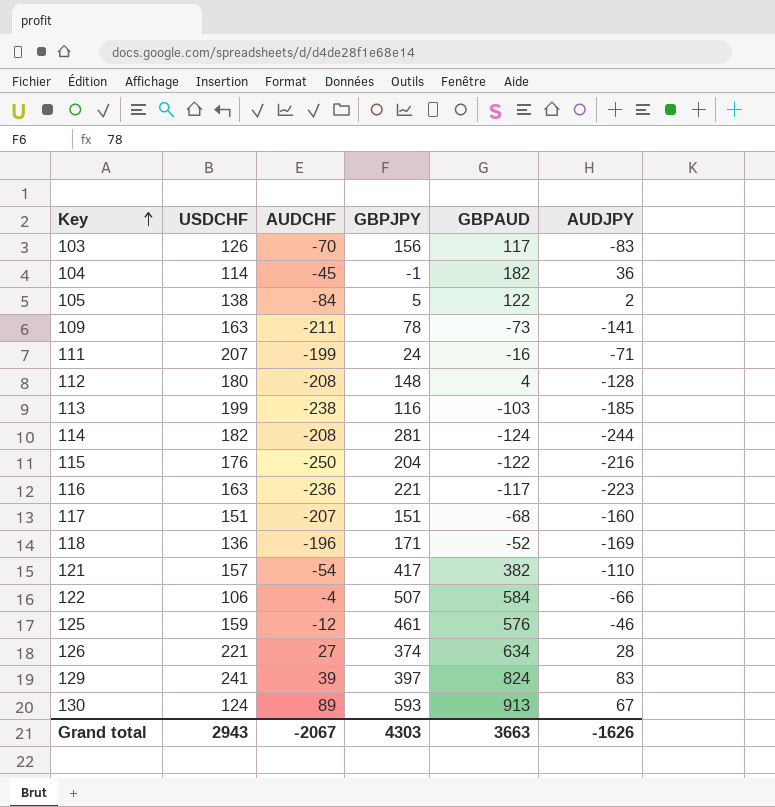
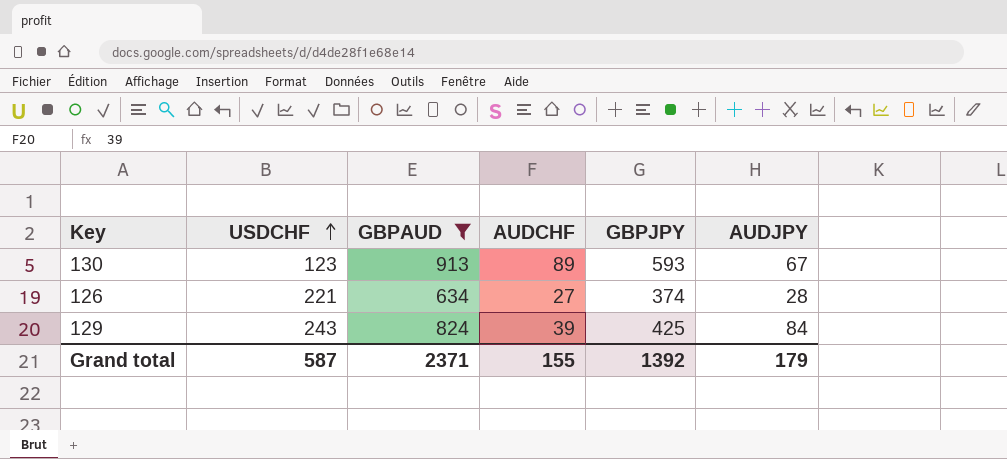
filter: none -> GBPAUD >= 634
row order: Key ascending -> USDCHF ascending
column GBPAUD | position: 5 -> 3
130 | USDCHF: 124 -> 123
129 | USDCHF: 241 -> 243
129 | GBPJPY: 397 -> 425
129 | AUDJPY: 83 -> 84
Grand total | USDCHF: 2943 -> 587
Grand total | GBPAUD: 3663 -> 2371
Grand total | AUDCHF: -2067 -> 155
Grand total | GBPJPY: 4303 -> 1392
Grand total | AUDJPY: -1626 -> 179

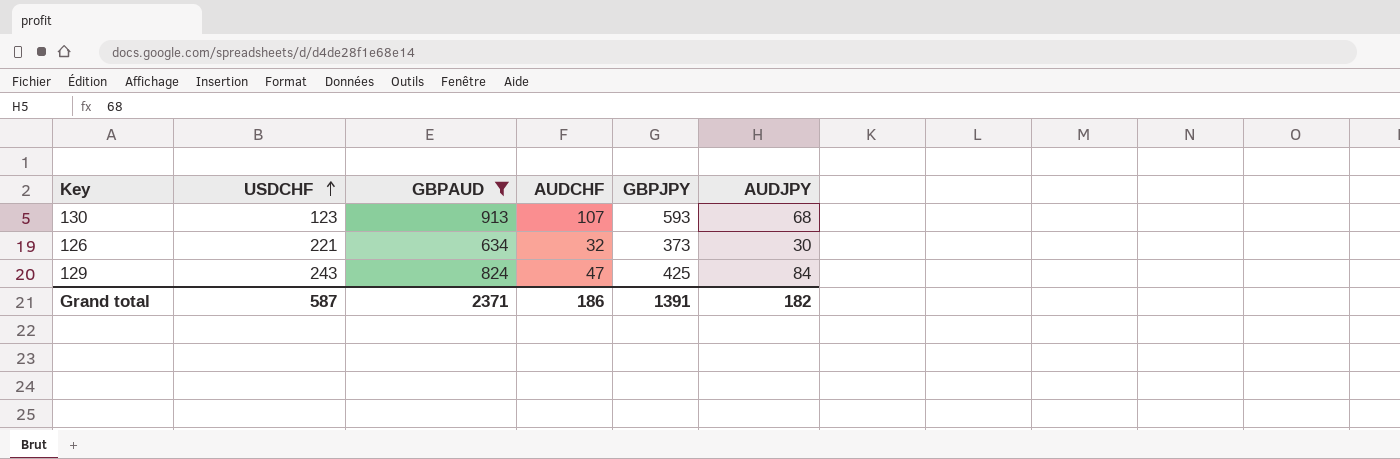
130 | AUDCHF: 89 -> 107
130 | AUDJPY: 67 -> 68
126 | AUDCHF: 27 -> 32
126 | GBPJPY: 374 -> 373
126 | AUDJPY: 28 -> 30
129 | AUDCHF: 39 -> 47
Grand total | AUDCHF: 155 -> 186
Grand total | GBPJPY: 1392 -> 1391
Grand total | AUDJPY: 179 -> 182

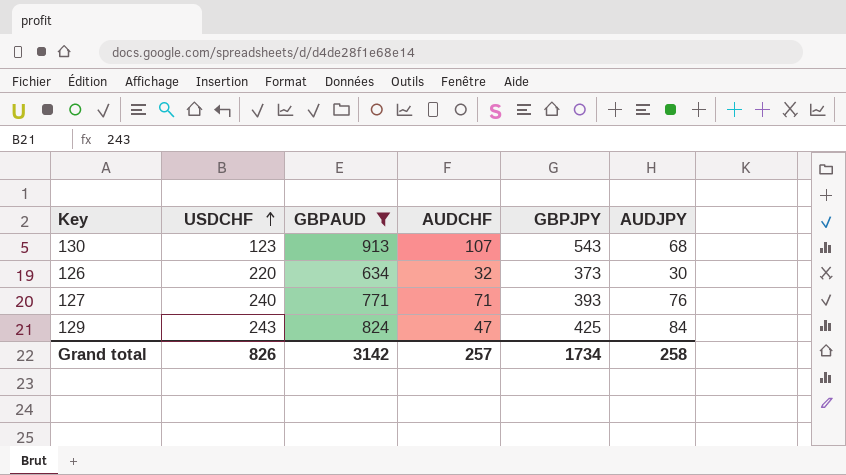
130 | GBPJPY: 593 -> 543
126 | USDCHF: 221 -> 220
row 127: none -> 240 | 771 | 71 | 393 | 76
Grand total | USDCHF: 587 -> 826
Grand total | GBPAUD: 2371 -> 3142
Grand total | AUDCHF: 186 -> 257
Grand total | GBPJPY: 1391 -> 1734
Grand total | AUDJPY: 182 -> 258

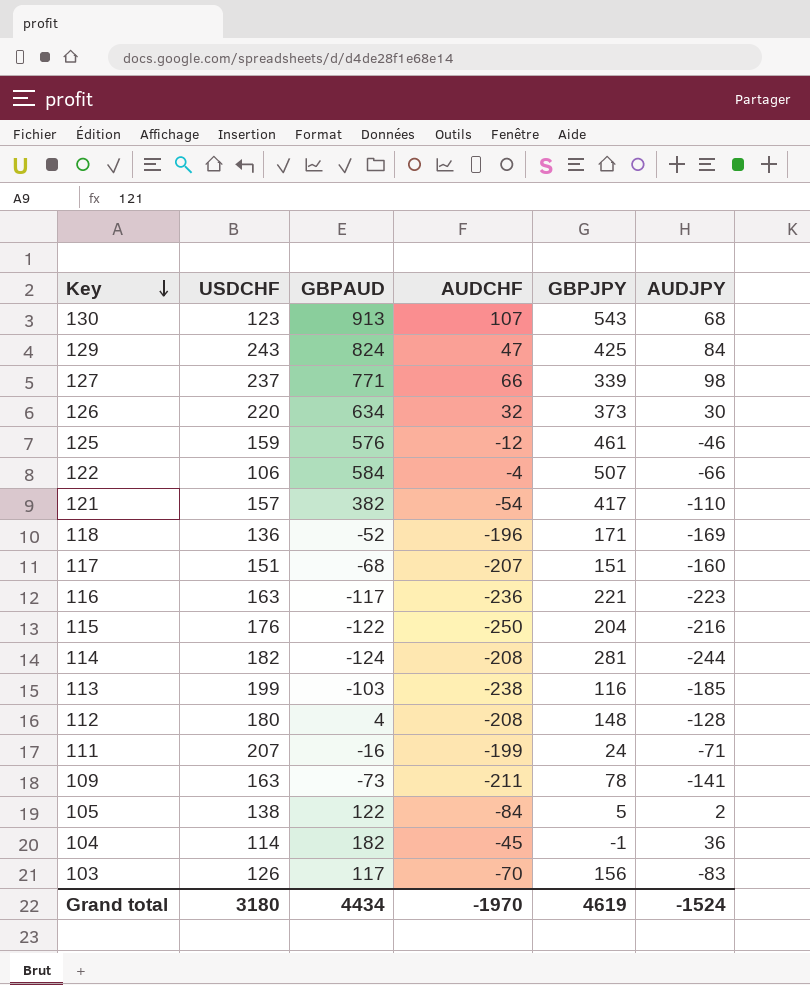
filter: GBPAUD >= 634 -> none
row order: USDCHF ascending -> Key descending
127 | USDCHF: 240 -> 237
127 | AUDCHF: 71 -> 66
127 | GBPJPY: 393 -> 339
127 | AUDJPY: 76 -> 98
Grand total | USDCHF: 826 -> 3180
Grand total | GBPAUD: 3142 -> 4434
Grand total | AUDCHF: 257 -> -1970
Grand total | GBPJPY: 1734 -> 4619
Grand total | AUDJPY: 258 -> -1524

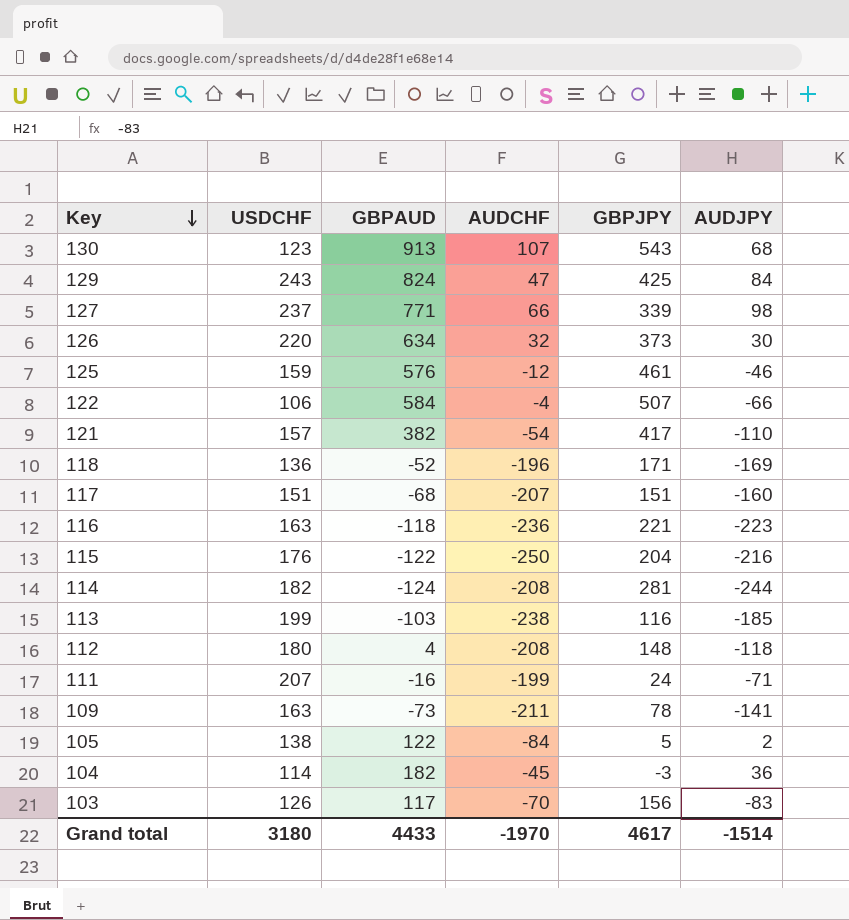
116 | GBPAUD: -117 -> -118
112 | AUDJPY: -128 -> -118
104 | GBPJPY: -1 -> -3
Grand total | GBPAUD: 4434 -> 4433
Grand total | GBPJPY: 4619 -> 4617
Grand total | AUDJPY: -1524 -> -1514

